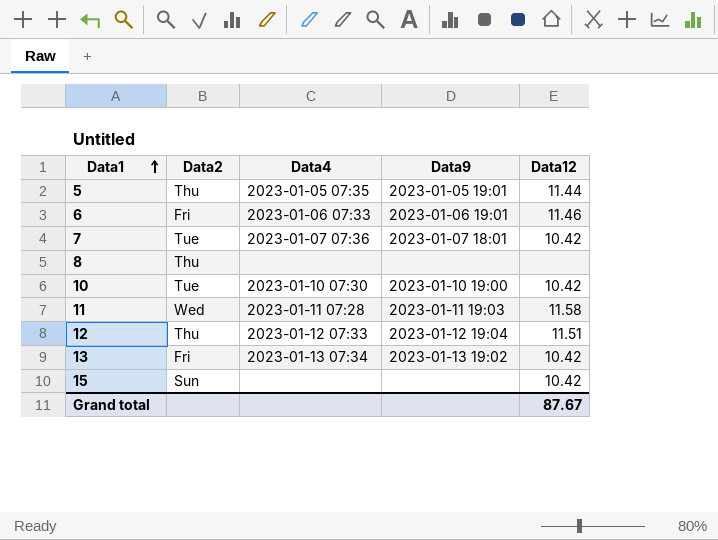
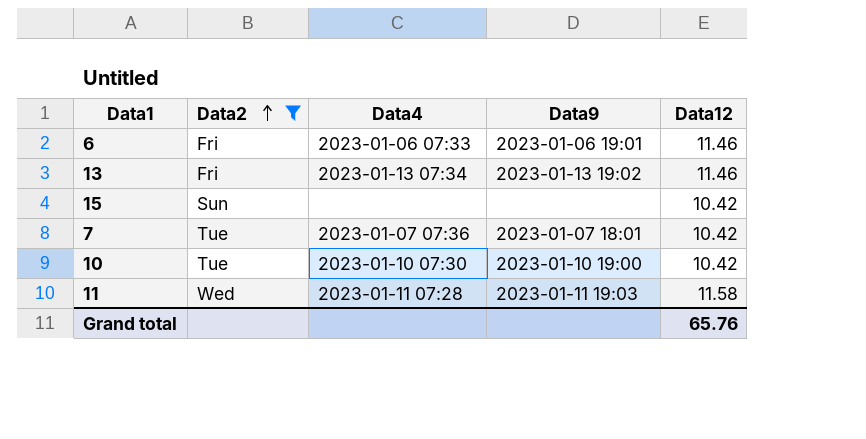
filter: none -> Data2 != Thu
row order: Data1 ascending -> Data2 ascending
13 | Data12: 10.42 -> 11.46
Grand total | Data12: 87.67 -> 65.76

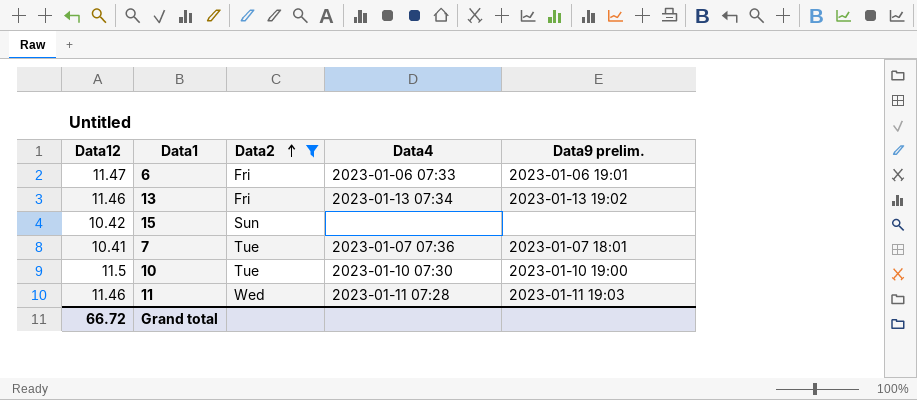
column Data12 | position: 5 -> 1
column name: Data9 -> Data9 prelim.
6 | Data12: 11.46 -> 11.47
7 | Data12: 10.42 -> 10.41
10 | Data12: 10.42 -> 11.5
11 | Data12: 11.58 -> 11.46
Grand total | Data12: 65.76 -> 66.72

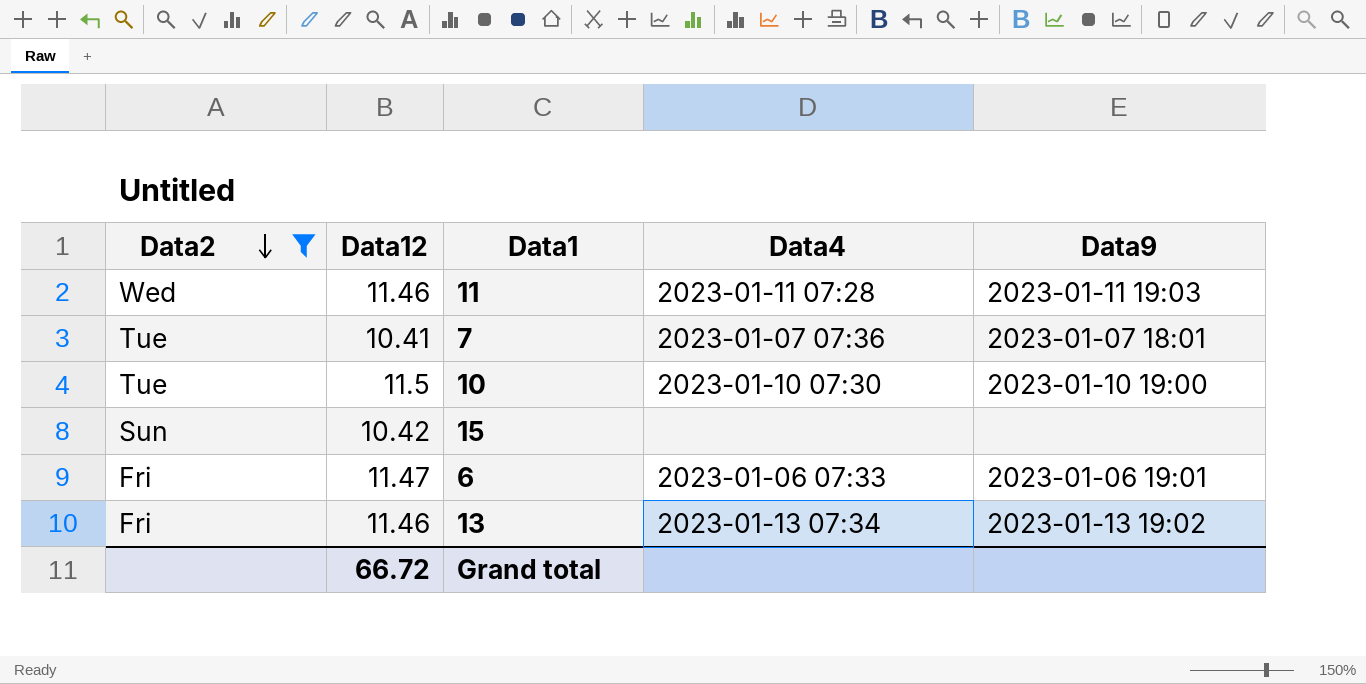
row order: Data2 ascending -> Data2 descending
column Data2 | position: 3 -> 1
column name: Data9 prelim. -> Data9

